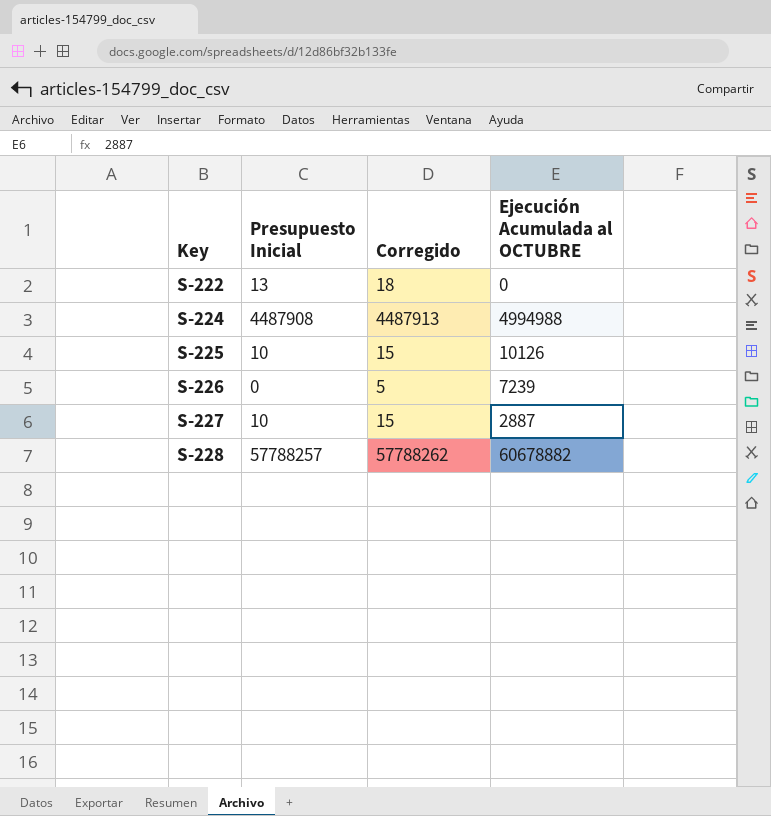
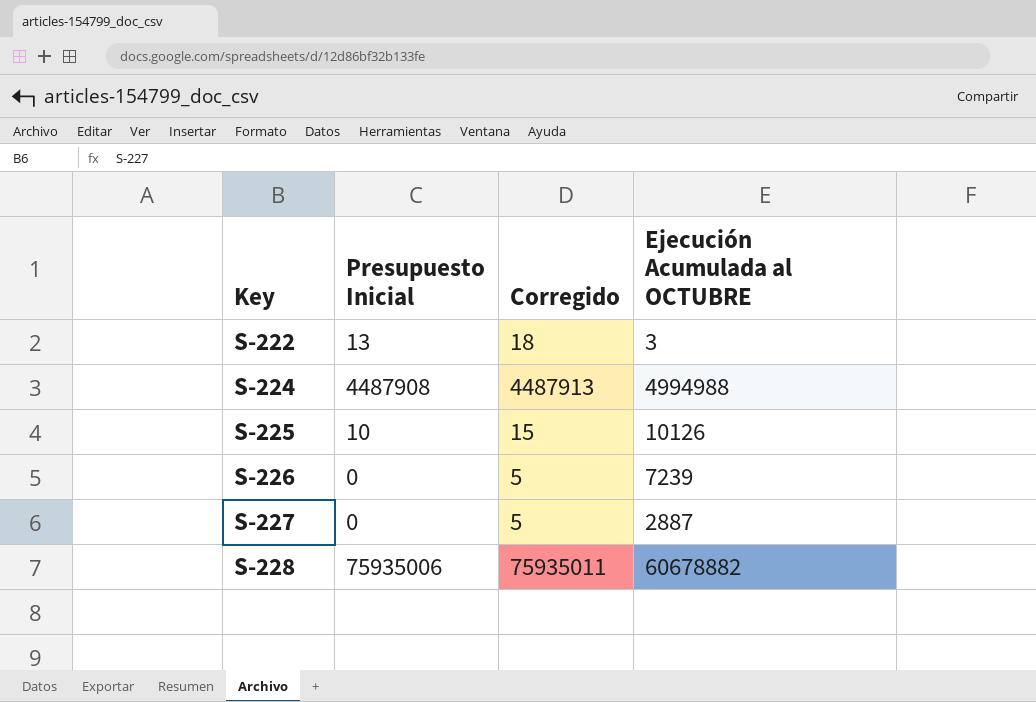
S-222 | Ejecución Acumulada al OCTUBRE: 0 -> 3
S-227 | Presupuesto Inicial: 10 -> 0
S-227 | Corregido: 15 -> 5
S-228 | Presupuesto Inicial: 57788257 -> 75935006
S-228 | Corregido: 57788262 -> 75935011

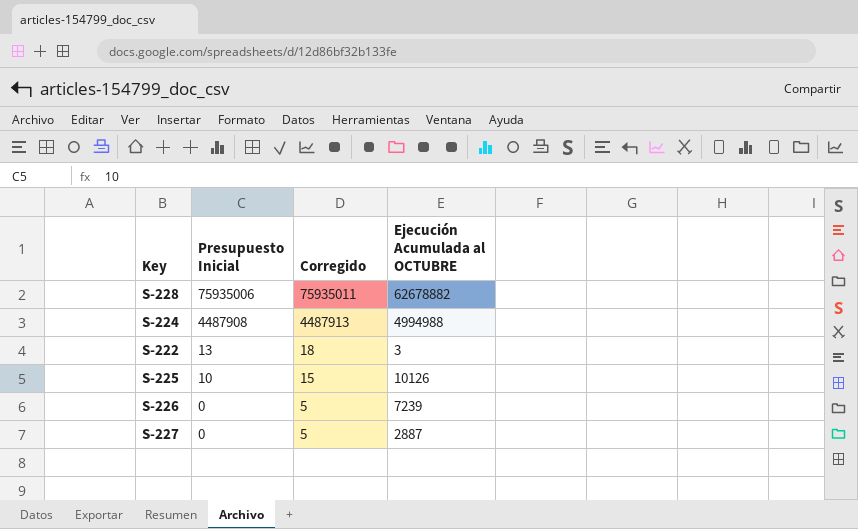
row order: Key ascending -> Presupuesto Inicial descending
S-228 | Ejecución Acumulada al OCTUBRE: 60678882 -> 62678882

